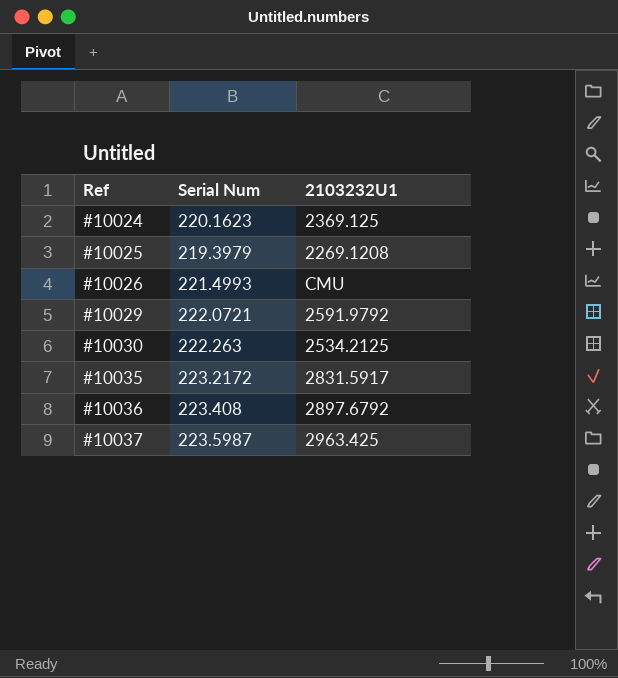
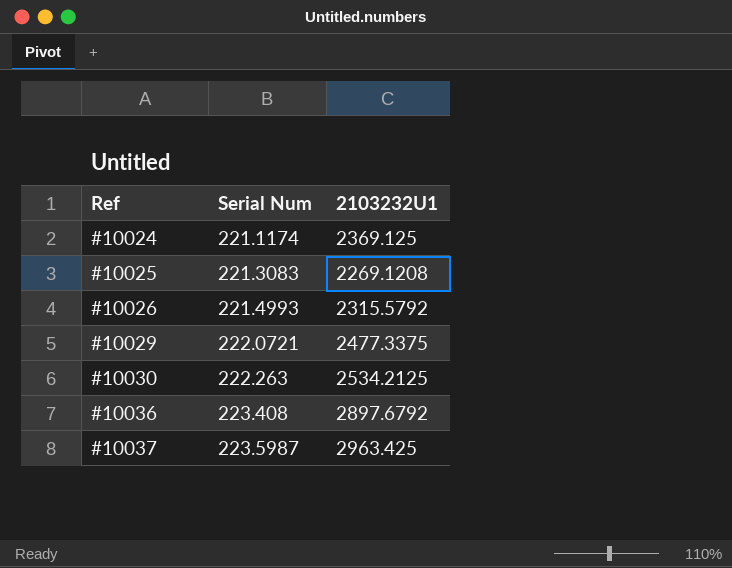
row #10035: 223.2172 | 2831.5917 -> none
#10024 | Serial Num: 220.1623 -> 221.1174
#10025 | Serial Num: 219.3979 -> 221.3083
#10026 | 2103232U1: CMU -> 2315.5792
#10029 | 2103232U1: 2591.9792 -> 2477.3375

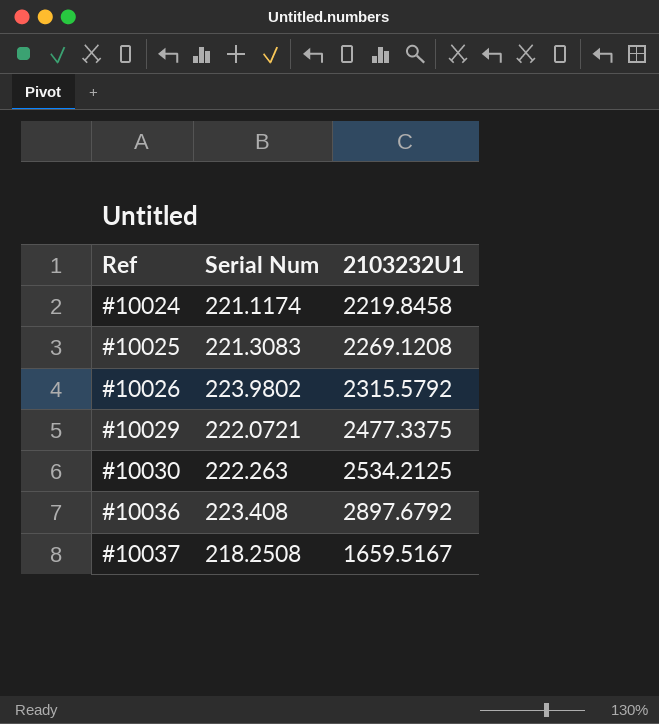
#10024 | 2103232U1: 2369.125 -> 2219.8458
#10026 | Serial Num: 221.4993 -> 223.9802
#10037 | Serial Num: 223.5987 -> 218.2508
#10037 | 2103232U1: 2963.425 -> 1659.5167

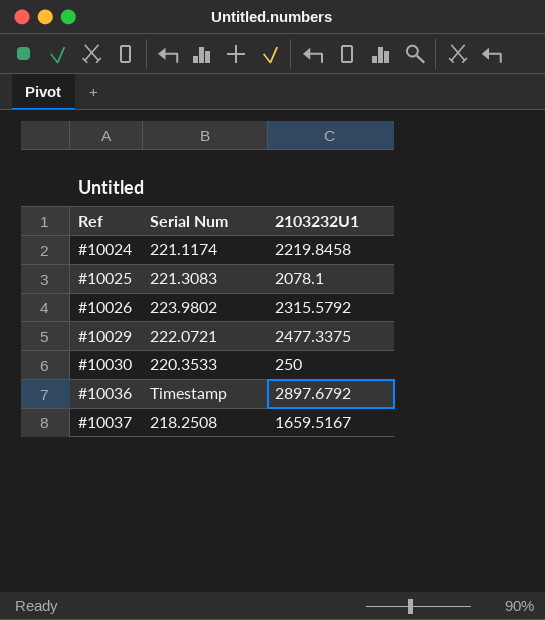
#10025 | 2103232U1: 2269.1208 -> 2078.1
#10030 | Serial Num: 222.263 -> 220.3533
#10030 | 2103232U1: 2534.2125 -> 250
#10036 | Serial Num: 223.408 -> Timestamp

